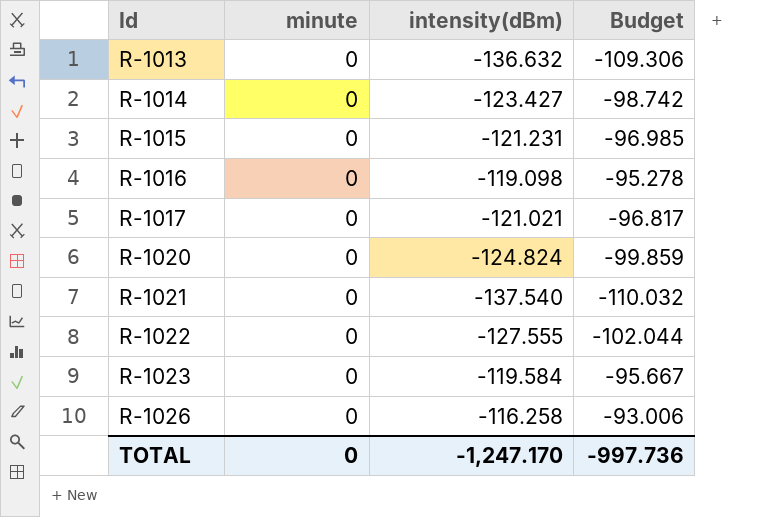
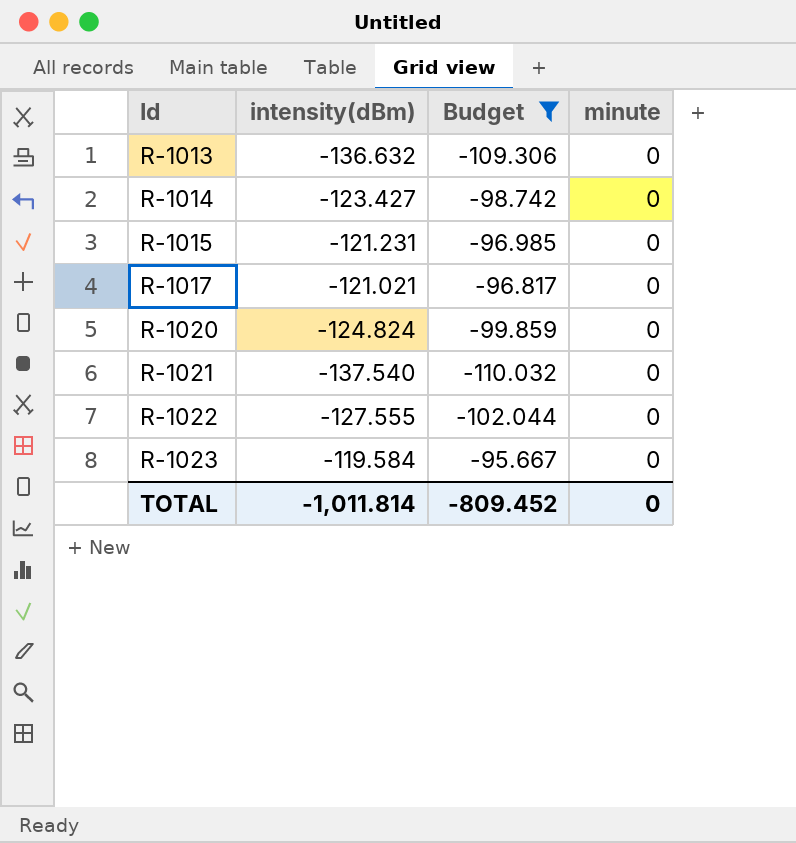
filter: none -> Budget <= -95.667
column minute | position: 2 -> 4
TOTAL | intensity(dBm): -1,247.170 -> -1,011.814
TOTAL | Budget: -997.736 -> -809.452

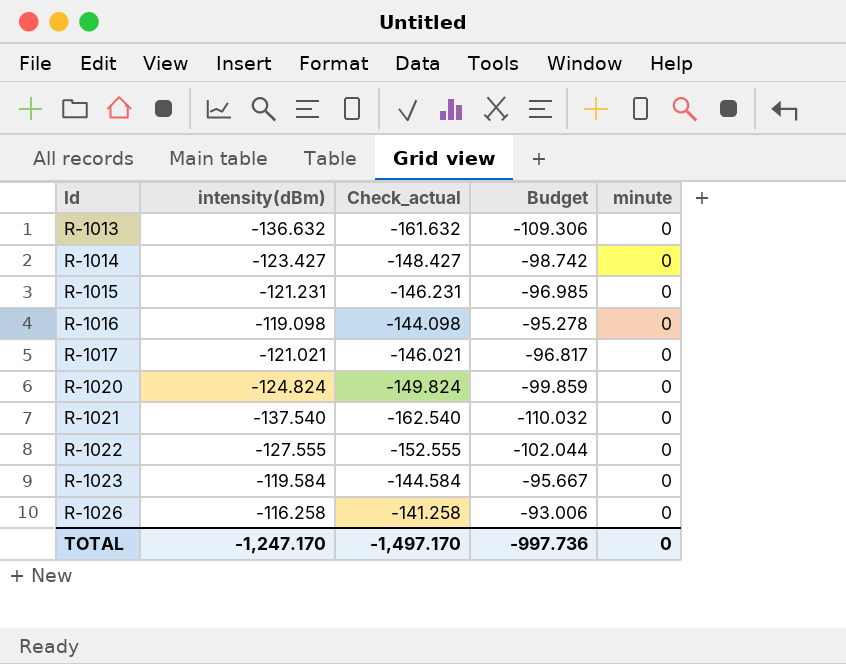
filter: Budget <= -95.667 -> none
column Check_actual | formula: none -> [intensity(dBm)] - 25
TOTAL | intensity(dBm): -1,011.814 -> -1,247.170
TOTAL | Budget: -809.452 -> -997.736

